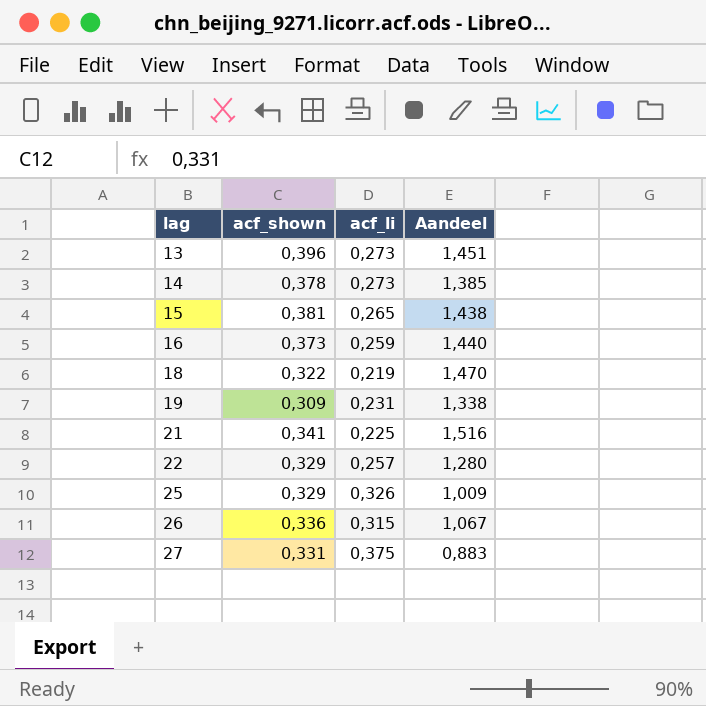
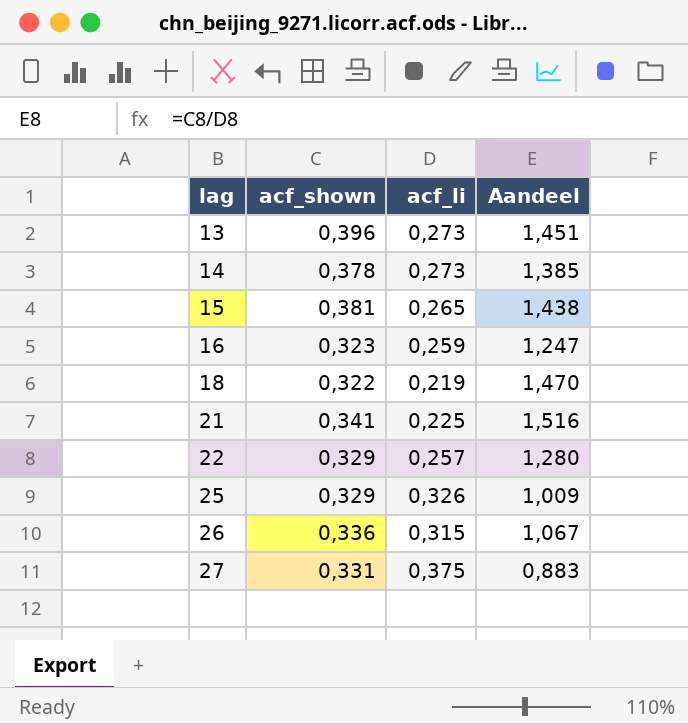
row 19: 0,309 | 0,231 | 1,338 -> none
16 | acf_shown: 0,373 -> 0,323
16 | Aandeel: 1,440 -> 1,247

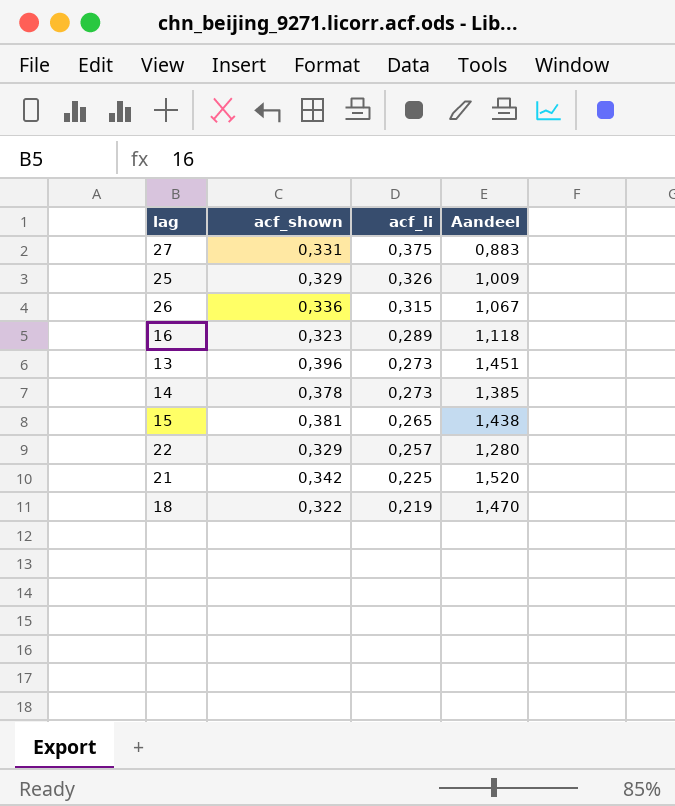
row order: lag ascending -> acf_li descending
16 | acf_li: 0,259 -> 0,289
16 | Aandeel: 1,247 -> 1,118
21 | acf_shown: 0,341 -> 0,342
21 | Aandeel: 1,516 -> 1,520

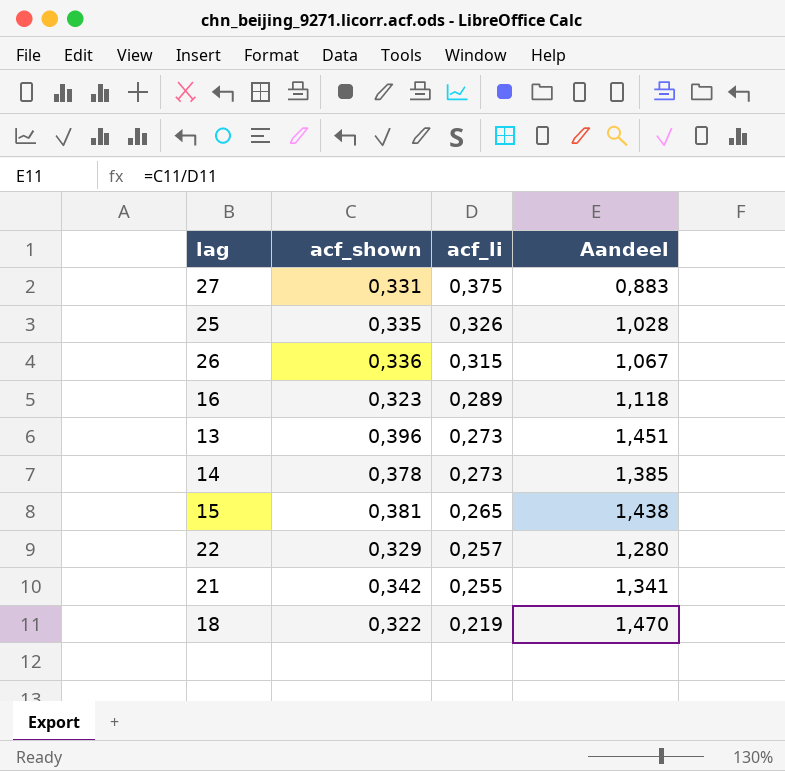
25 | acf_shown: 0,329 -> 0,335
25 | Aandeel: 1,009 -> 1,028
21 | acf_li: 0,225 -> 0,255
21 | Aandeel: 1,520 -> 1,341

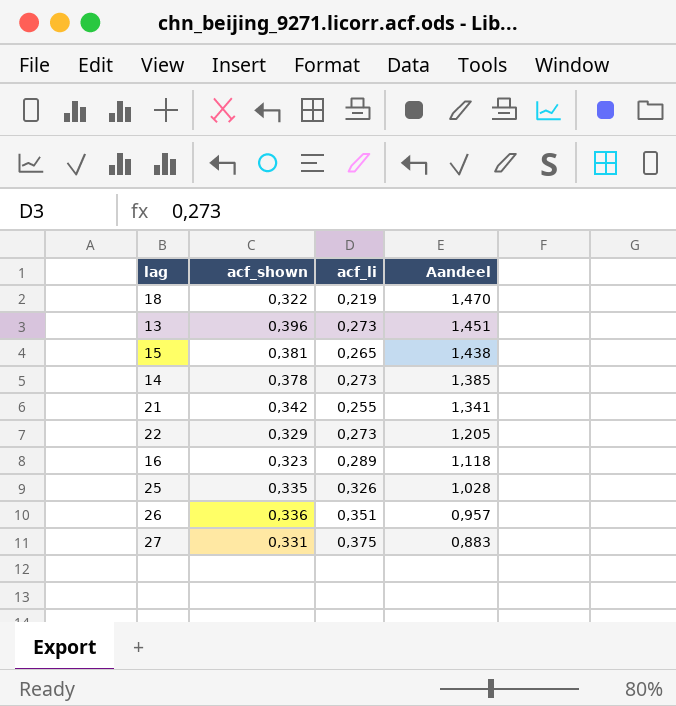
row order: acf_li descending -> Aandeel descending
22 | acf_li: 0,257 -> 0,273
22 | Aandeel: 1,280 -> 1,205
26 | acf_li: 0,315 -> 0,351
26 | Aandeel: 1,067 -> 0,957

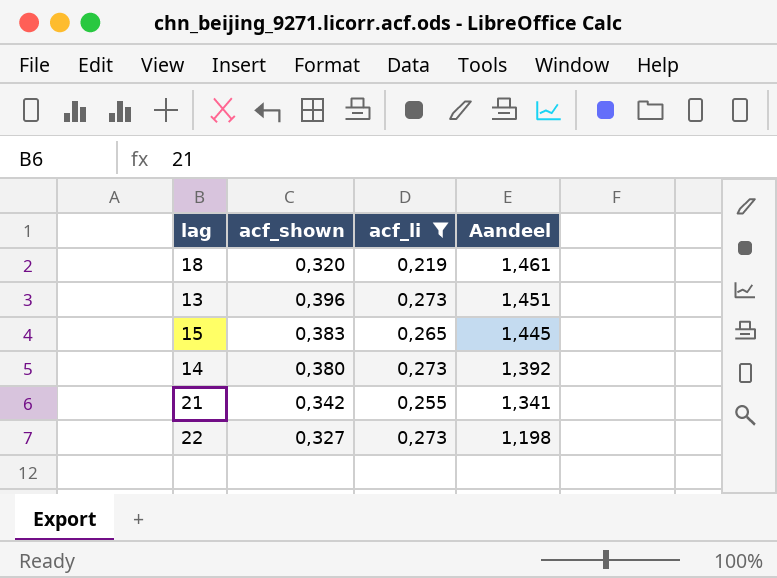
filter: none -> acf_li <= 0,273
18 | acf_shown: 0,322 -> 0,320
18 | Aandeel: 1,470 -> 1,461
15 | acf_shown: 0,381 -> 0,383
15 | Aandeel: 1,438 -> 1,445
14 | acf_shown: 0,378 -> 0,380
14 | Aandeel: 1,385 -> 1,392
22 | acf_shown: 0,329 -> 0,327
22 | Aandeel: 1,205 -> 1,198

